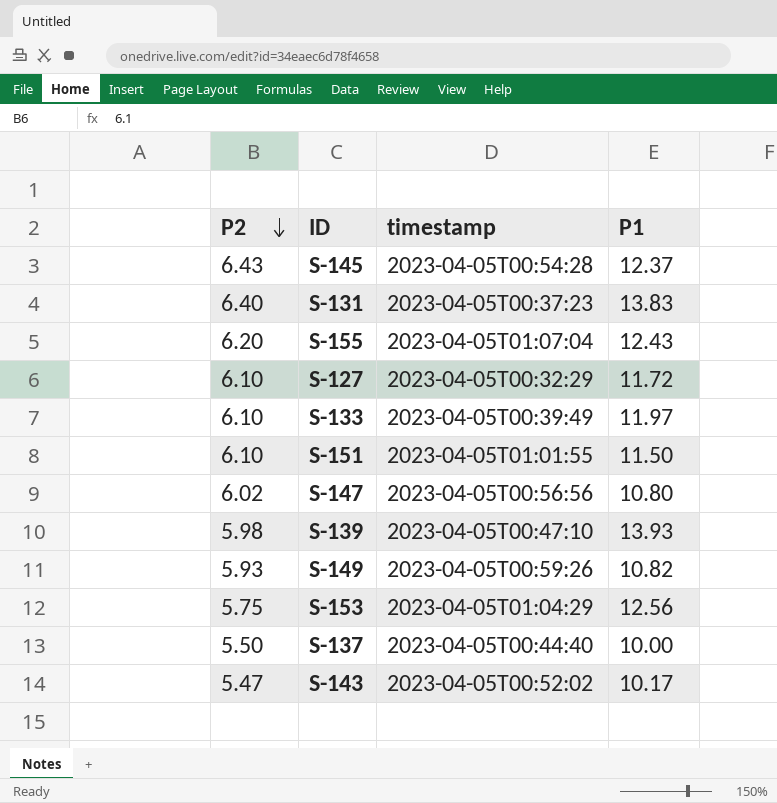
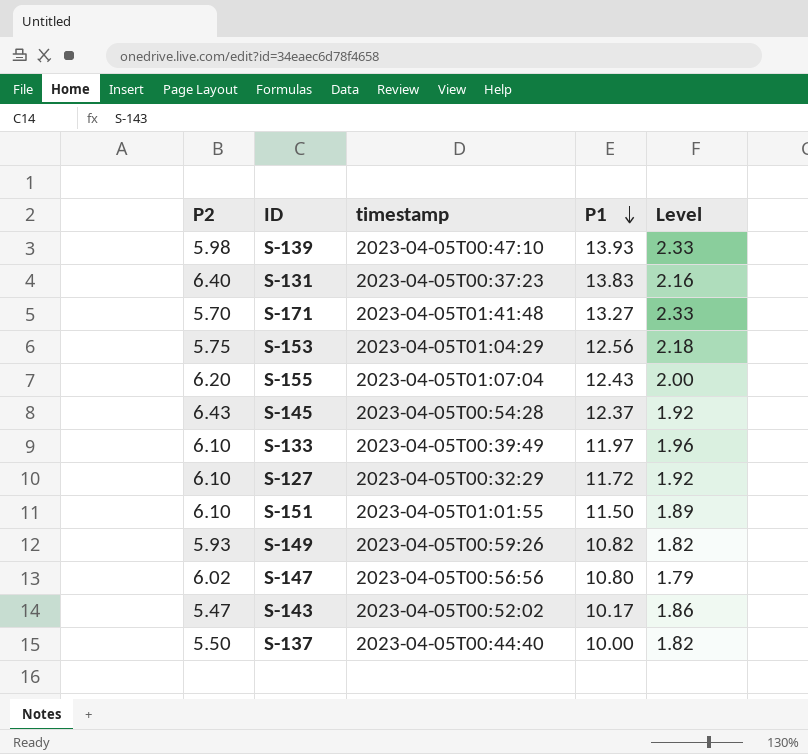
row order: P2 descending -> P1 descending
column Level | formula: none -> [P1] / [P2]
row S-171: none -> 5.70 | 2023-04-05T01:41:48 | 13.27 | 2.33

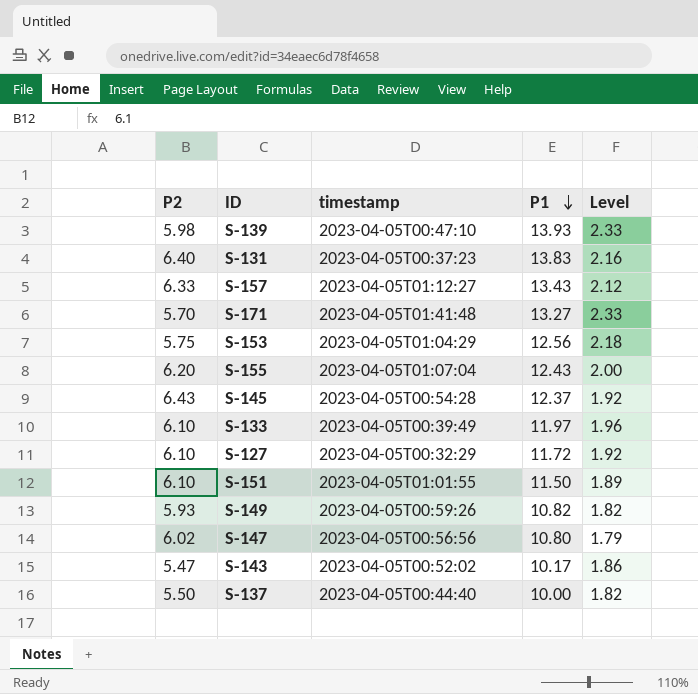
row S-157: none -> 6.33 | 2023-04-05T01:12:27 | 13.43 | 2.12

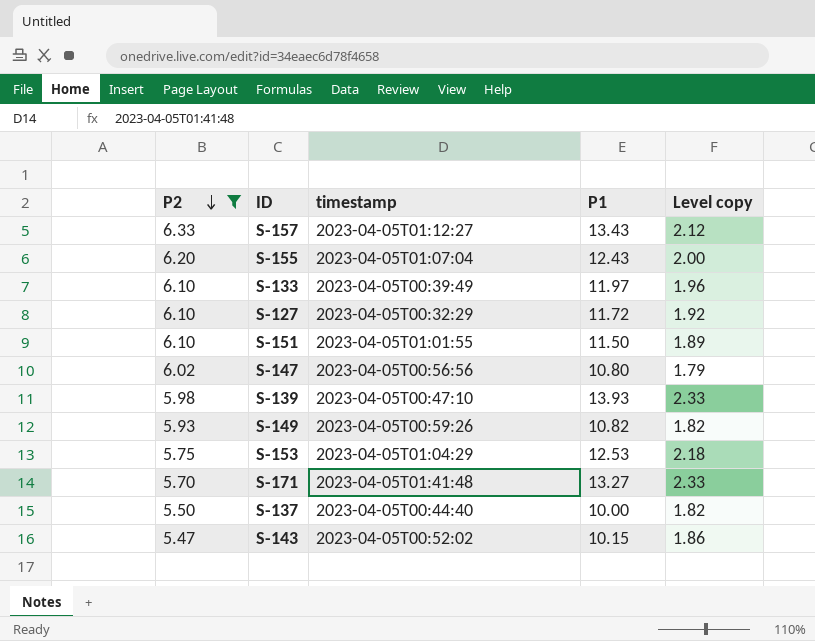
filter: none -> P2 <= 6.33
row order: P1 descending -> P2 descending
column name: Level -> Level copy
S-153 | P1: 12.56 -> 12.53
S-143 | P1: 10.17 -> 10.15

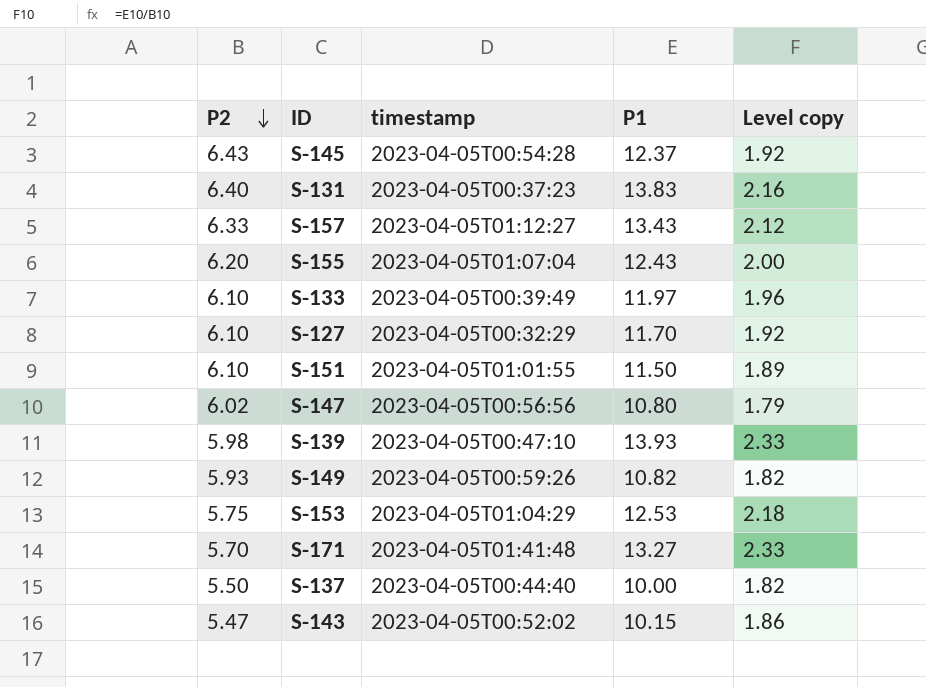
filter: P2 <= 6.33 -> none
S-127 | P1: 11.72 -> 11.70

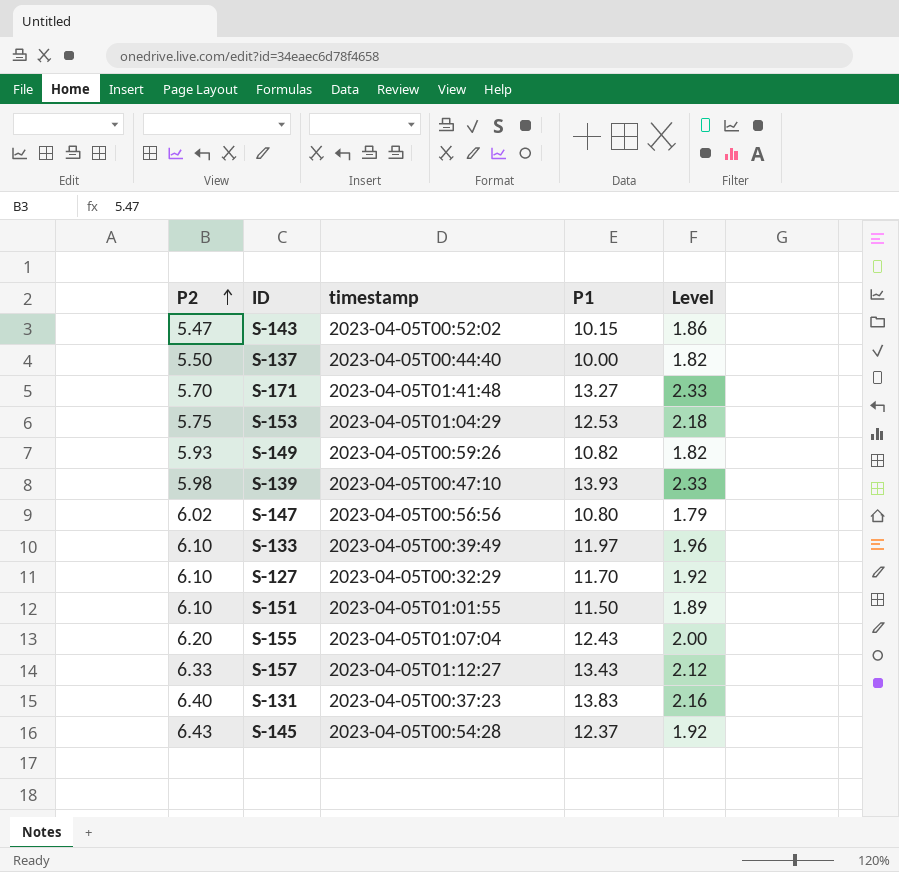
row order: P2 descending -> P2 ascending
column name: Level copy -> Level

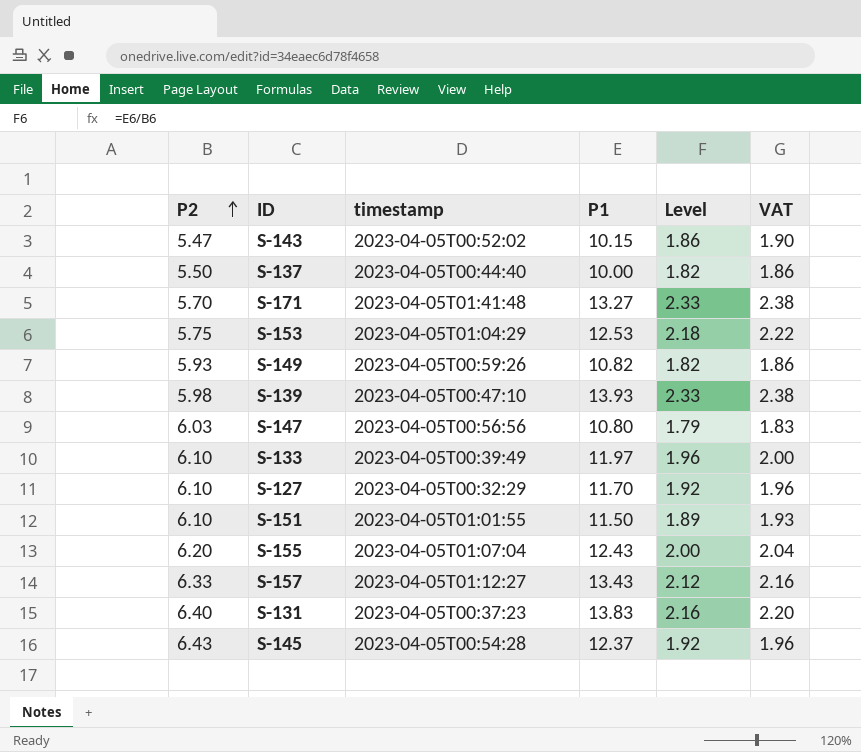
column VAT | formula: none -> [Level] * 1.02
S-147 | P2: 6.02 -> 6.03

